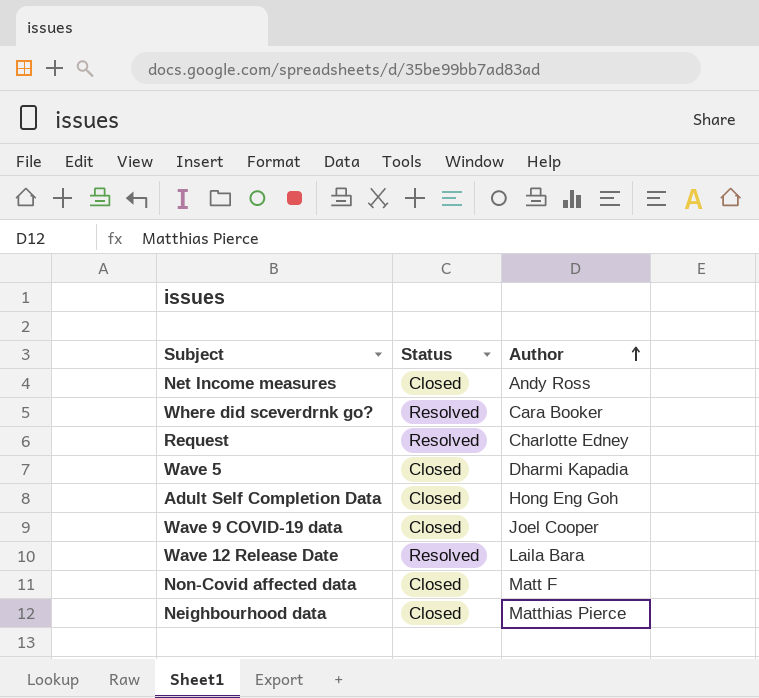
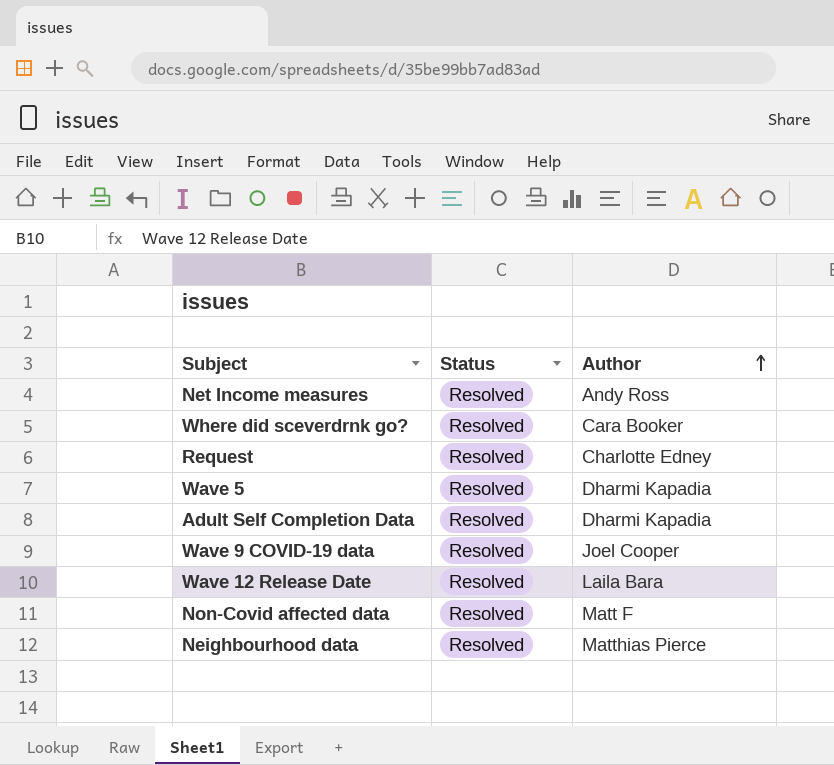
Net Income measures | Status: Closed -> Resolved
Wave 5 | Status: Closed -> Resolved
Adult Self Completion Data | Status: Closed -> Resolved
Adult Self Completion Data | Author: Hong Eng Goh -> Dharmi Kapadia
Wave 9 COVID-19 data | Status: Closed -> Resolved
Non-Covid affected data | Status: Closed -> Resolved
Neighbourhood data | Status: Closed -> Resolved

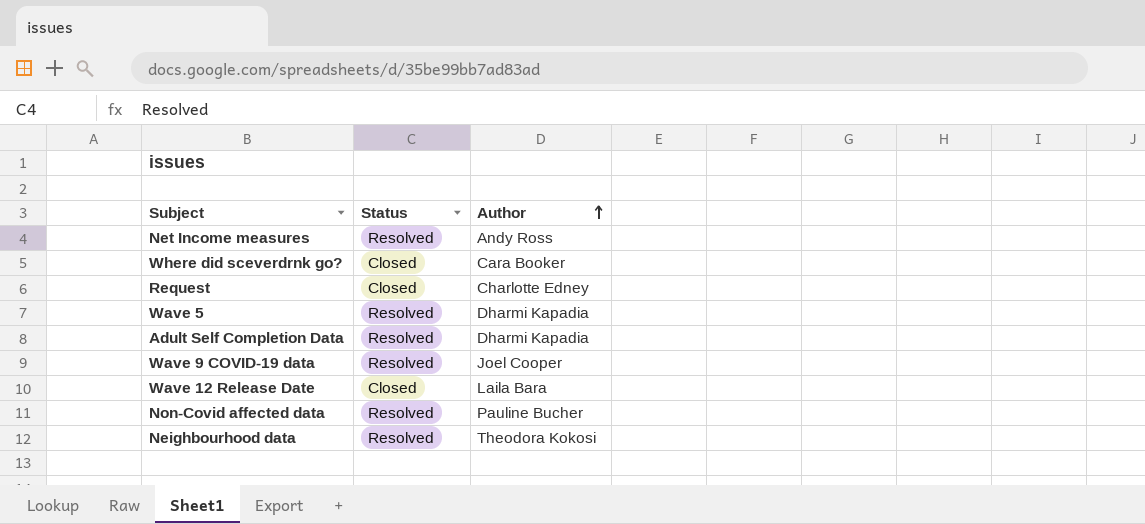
Where did sceverdrnk go? | Status: Resolved -> Closed
Request | Status: Resolved -> Closed
Wave 12 Release Date | Status: Resolved -> Closed
Non-Covid affected data | Author: Matt F -> Pauline Bucher
Neighbourhood data | Author: Matthias Pierce -> Theodora Kokosi

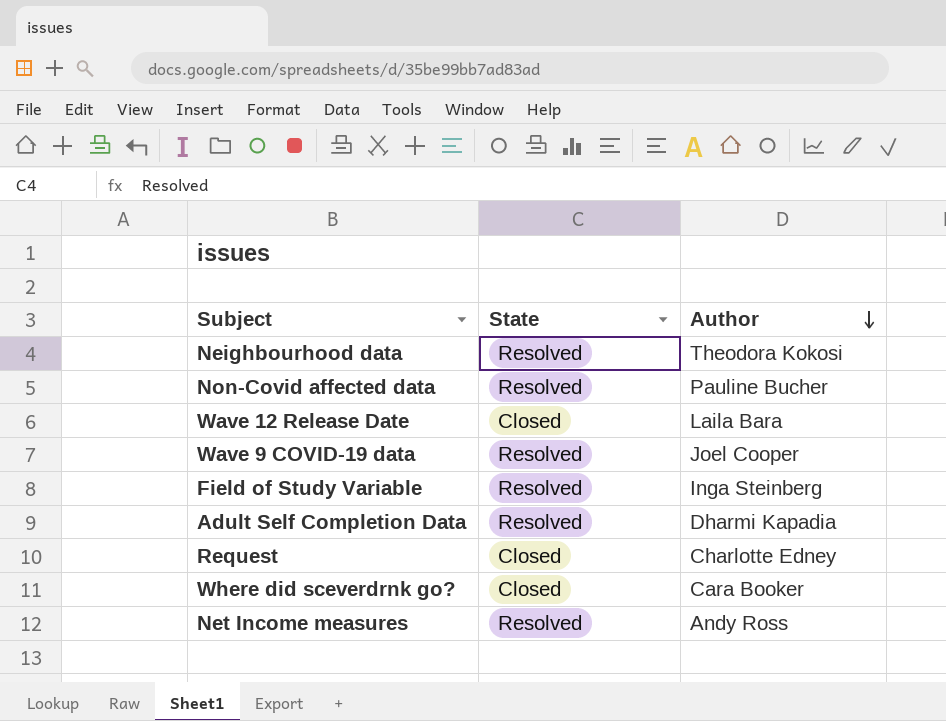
row order: Author ascending -> Author descending
column name: Status -> State
row Wave 5: Resolved | Dharmi Kapadia -> none
row Field of Study Variable: none -> Resolved | Inga Steinberg

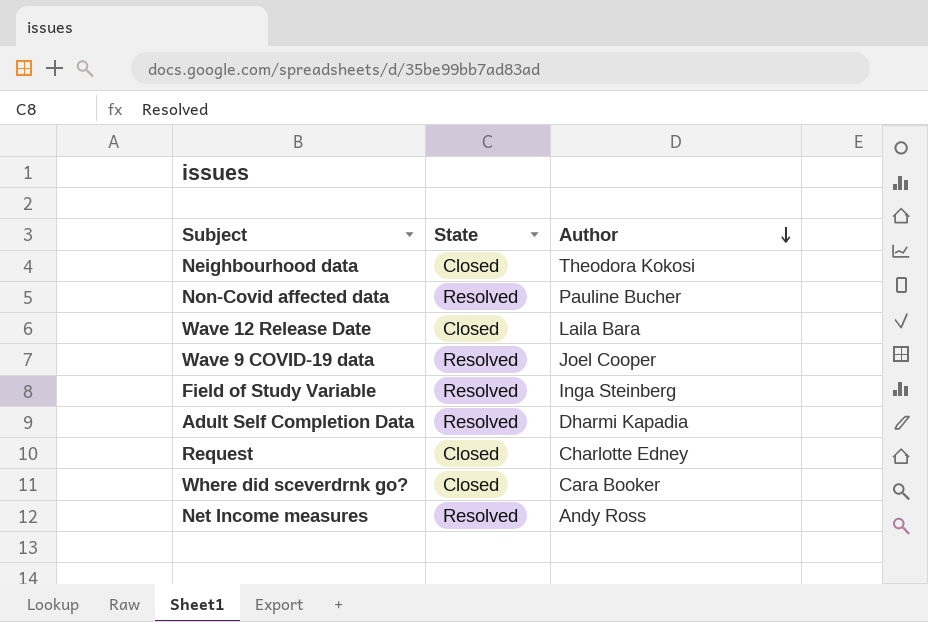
Neighbourhood data | State: Resolved -> Closed

